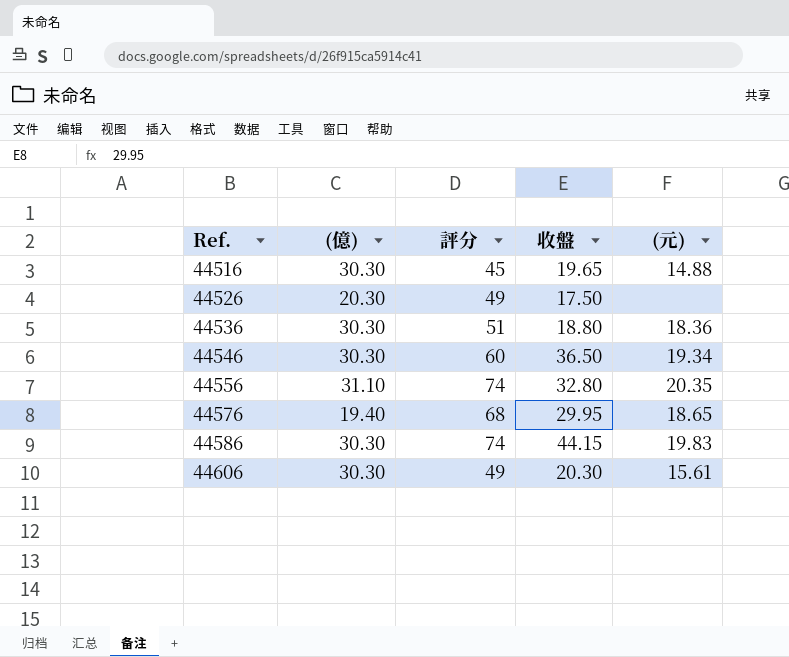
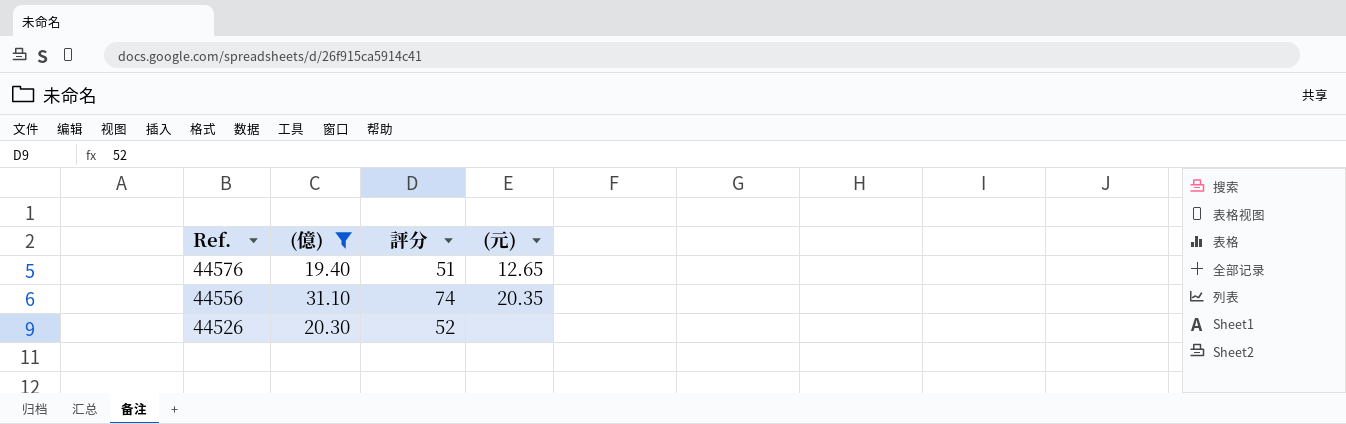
filter: none -> (億) != 30.30
row order: Ref. ascending -> Ref. descending
column 收盤 | position: 4 -> none
44576 | 評分: 68 -> 51
44576 | (元): 18.65 -> 12.65
44526 | 評分: 49 -> 52

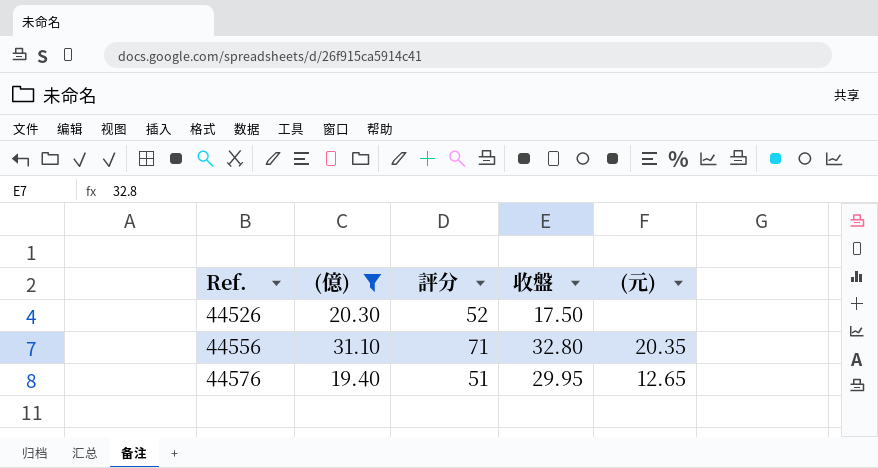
row order: Ref. descending -> Ref. ascending
column 收盤 | position: none -> 4
44556 | 評分: 74 -> 71

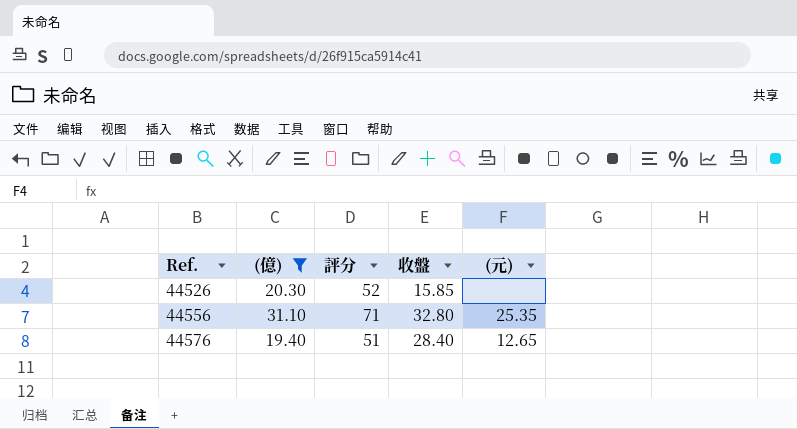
44526 | 收盤: 17.50 -> 15.85
44556 | (元): 20.35 -> 25.35
44576 | 收盤: 29.95 -> 28.40

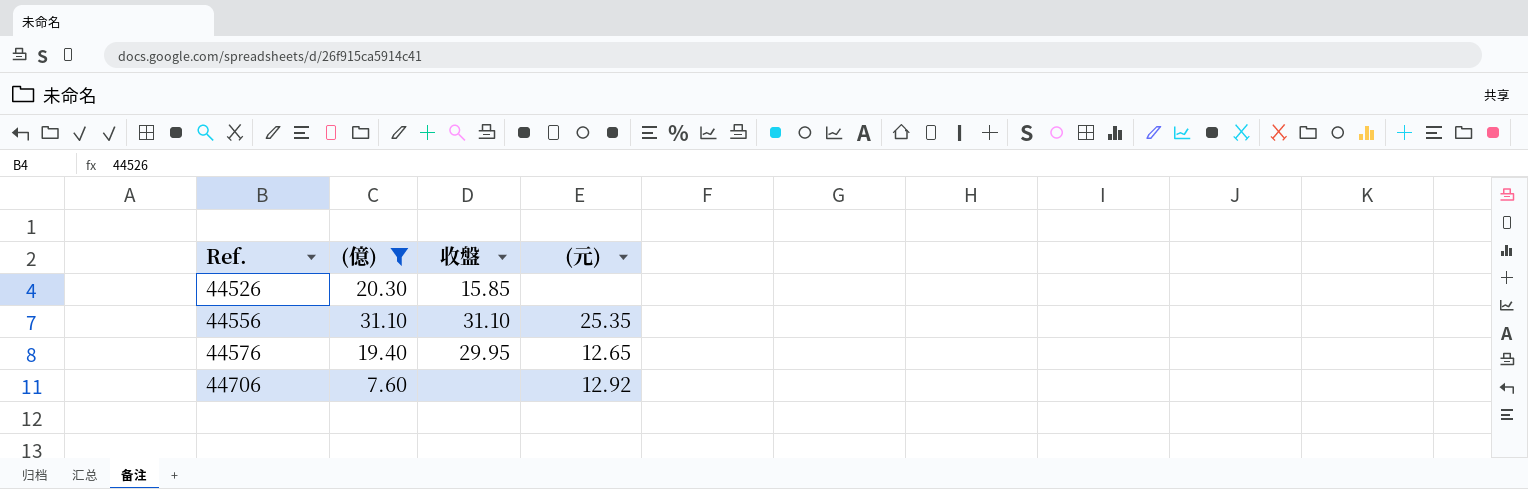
column 評分 | position: 3 -> none
44556 | 收盤: 32.80 -> 31.10
44576 | 收盤: 28.40 -> 29.95
row 44706: none -> 7.60 | none | 12.92

